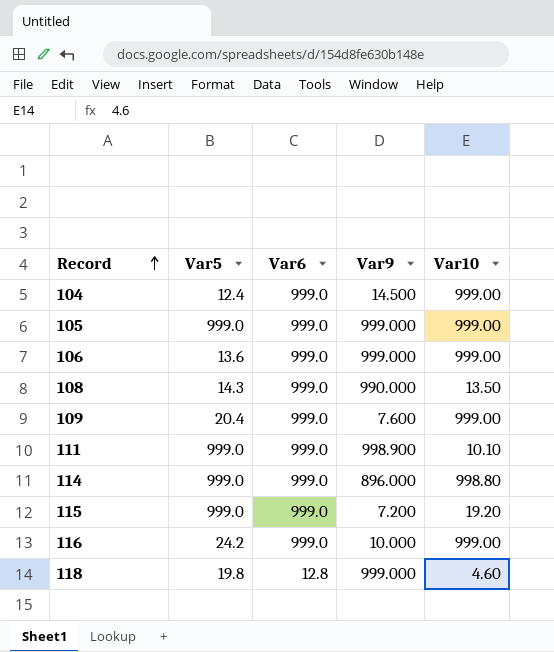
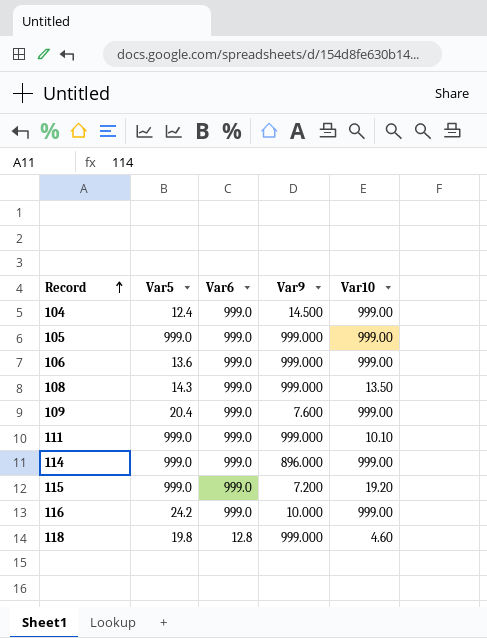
108 | Var9: 990.000 -> 999.000
111 | Var9: 998.900 -> 999.000
114 | Var10: 998.80 -> 999.00

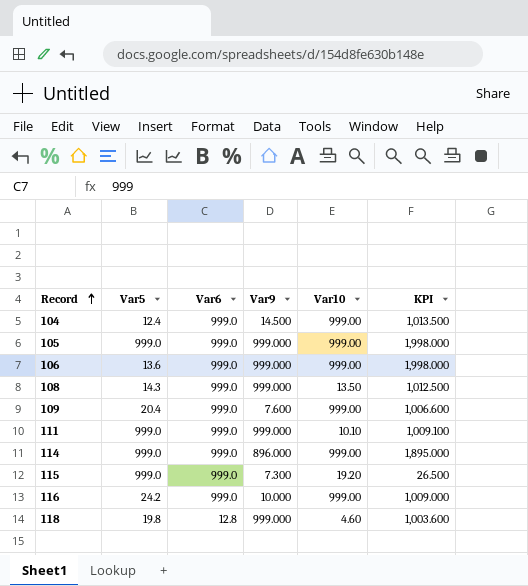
column KPI | formula: none -> [Var9] + [Var10]
115 | Var9: 7.200 -> 7.300

